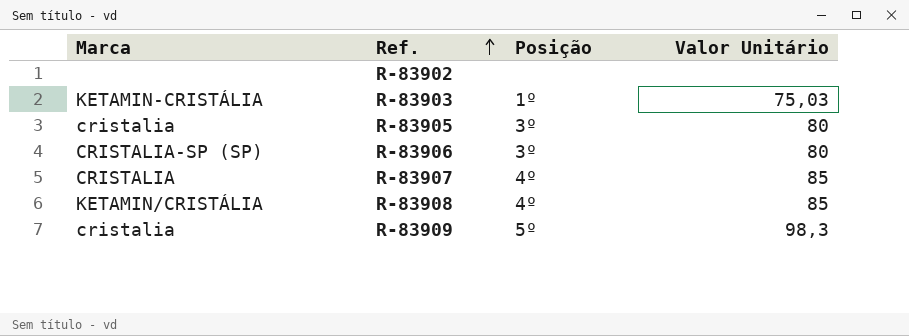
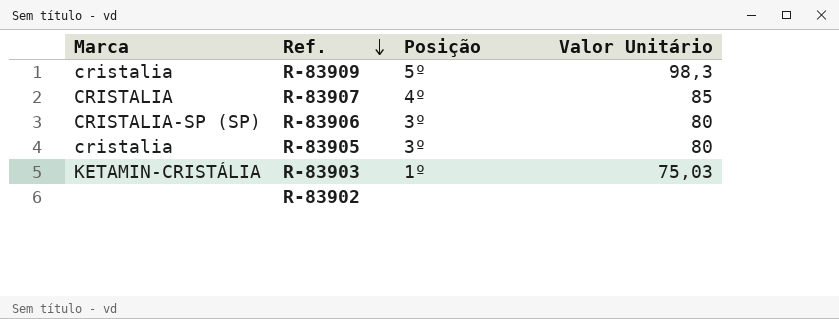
row order: Ref. ascending -> Ref. descending
row R-83908: KETAMIN/CRISTÁLIA | 4º | 85 -> none

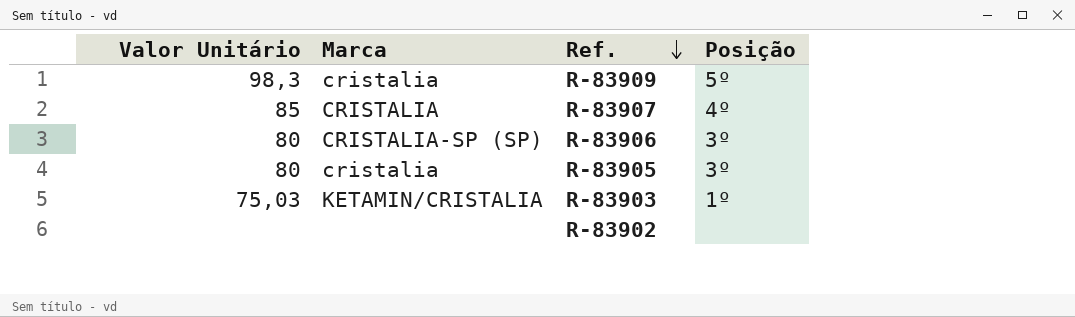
column Valor Unitário | position: 4 -> 1
R-83903 | Marca: KETAMIN-CRISTÁLIA -> KETAMIN/CRISTALIA

